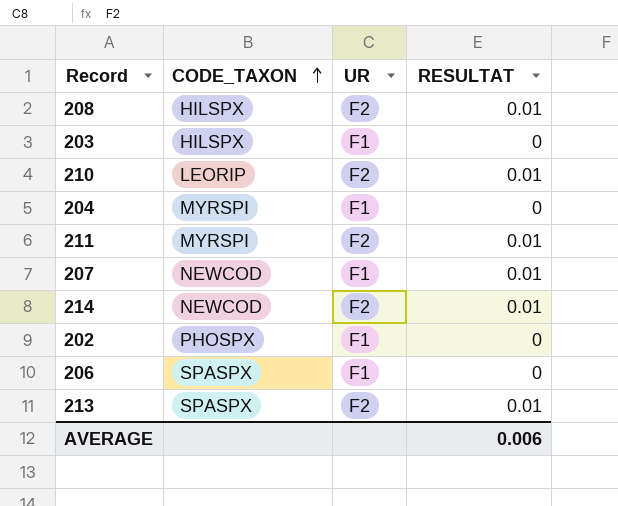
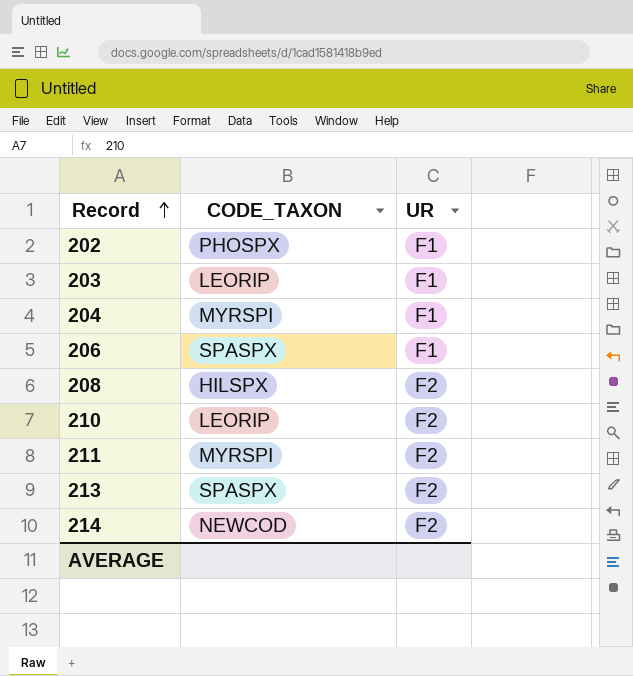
row order: CODE_TAXON ascending -> Record ascending
column RESULTAT | position: 4 -> none
row 207: NEWCOD | F1 | 0.01 -> none
203 | CODE_TAXON: HILSPX -> LEORIP

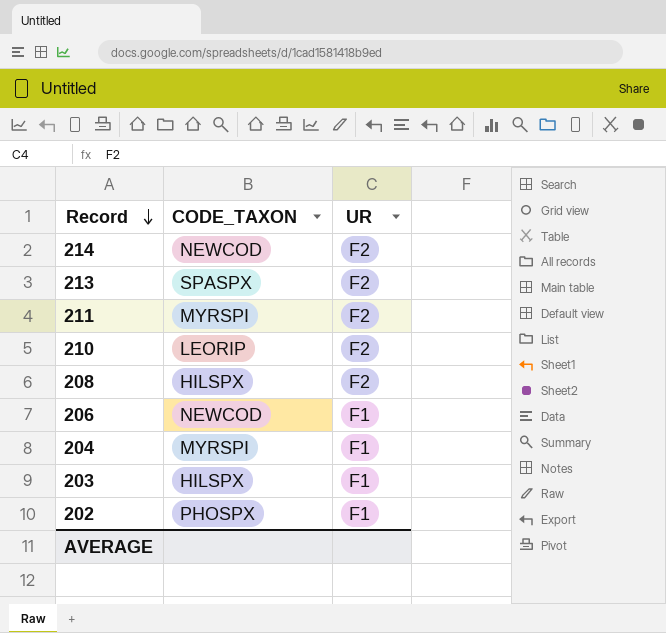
row order: Record ascending -> Record descending
206 | CODE_TAXON: SPASPX -> NEWCOD
203 | CODE_TAXON: LEORIP -> HILSPX

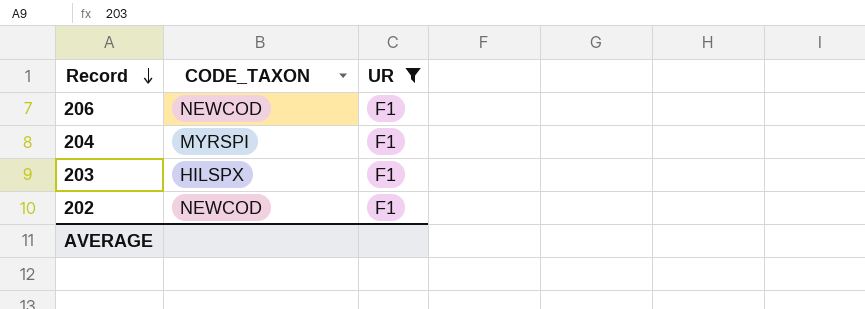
filter: none -> UR = F1
202 | CODE_TAXON: PHOSPX -> NEWCOD

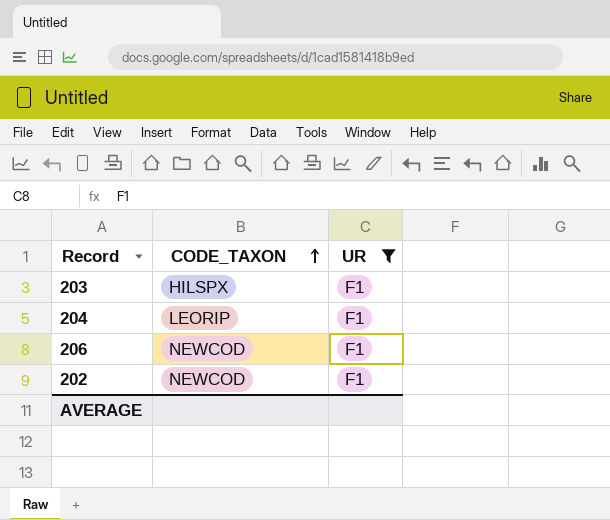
row order: Record descending -> CODE_TAXON ascending
204 | CODE_TAXON: MYRSPI -> LEORIP

